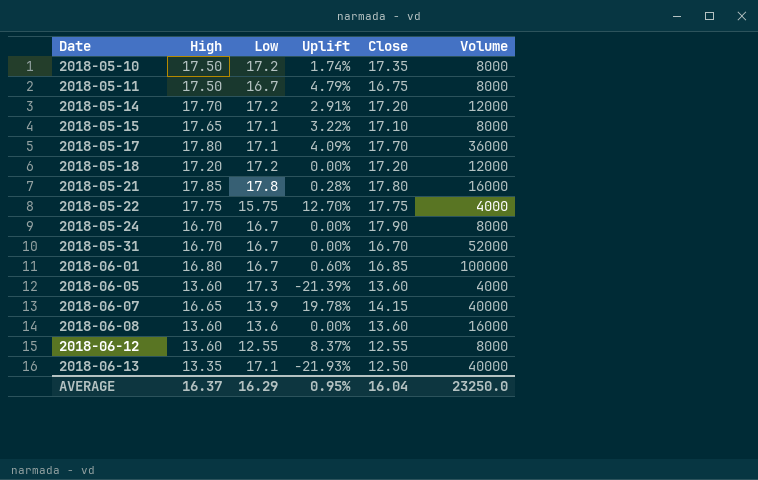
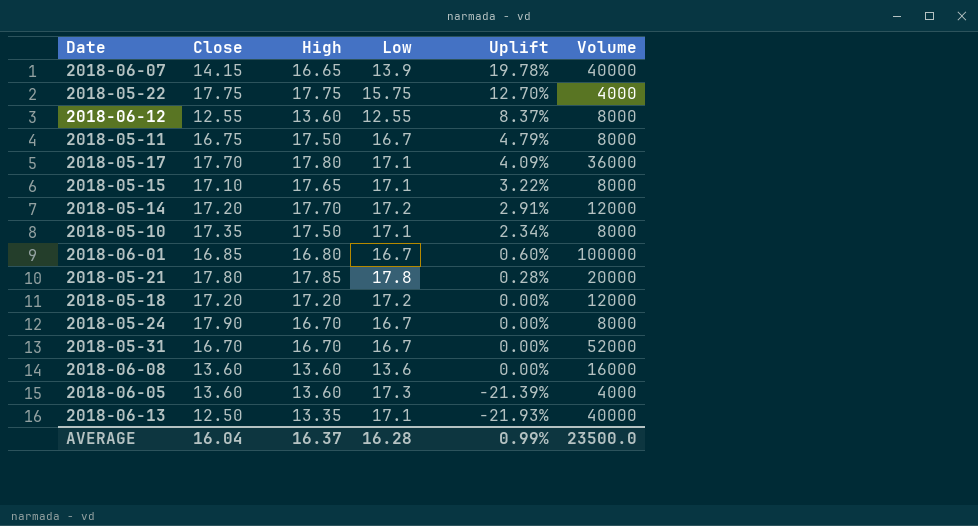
row order: Date ascending -> Uplift descending
column Close | position: 5 -> 2
2018-05-10 | Low: 17.2 -> 17.1
2018-05-10 | Uplift: 1.74% -> 2.34%
2018-05-21 | Volume: 16000 -> 20000
AVERAGE | Low: 16.29 -> 16.28
AVERAGE | Uplift: 0.95% -> 0.99%
AVERAGE | Volume: 23250.0 -> 23500.0

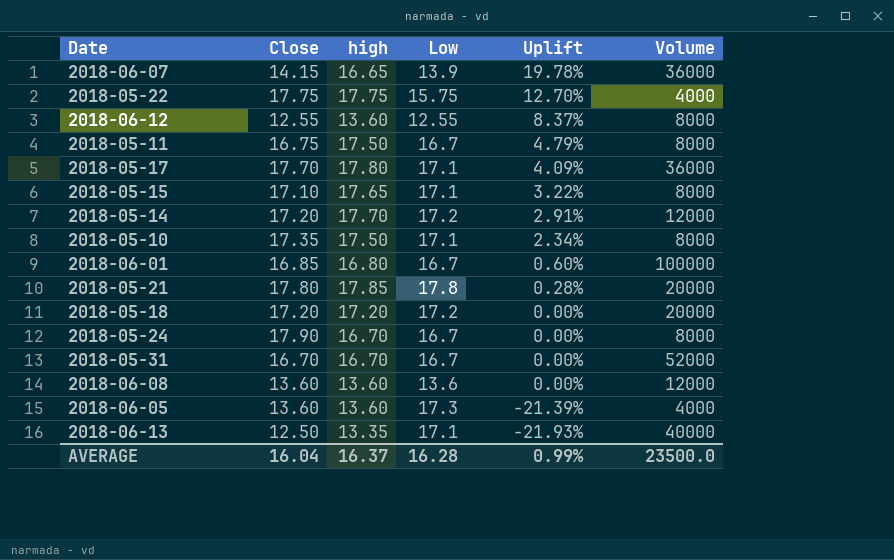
column name: High -> high
2018-06-07 | Volume: 40000 -> 36000
2018-05-18 | Volume: 12000 -> 20000
2018-06-08 | Volume: 16000 -> 12000

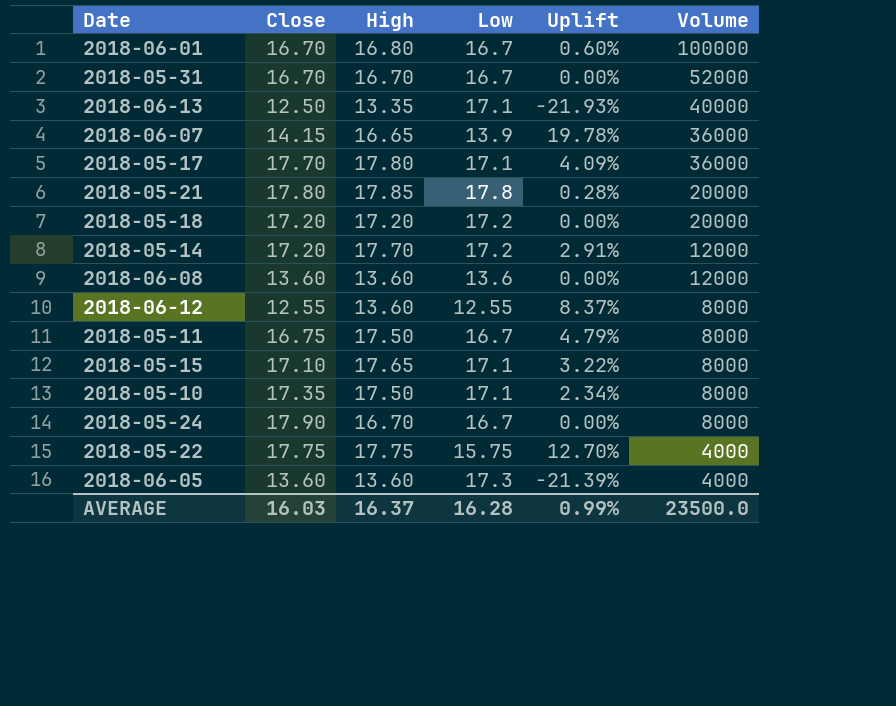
row order: Uplift descending -> Volume descending
column name: high -> High
2018-06-01 | Close: 16.85 -> 16.70
AVERAGE | Close: 16.04 -> 16.03

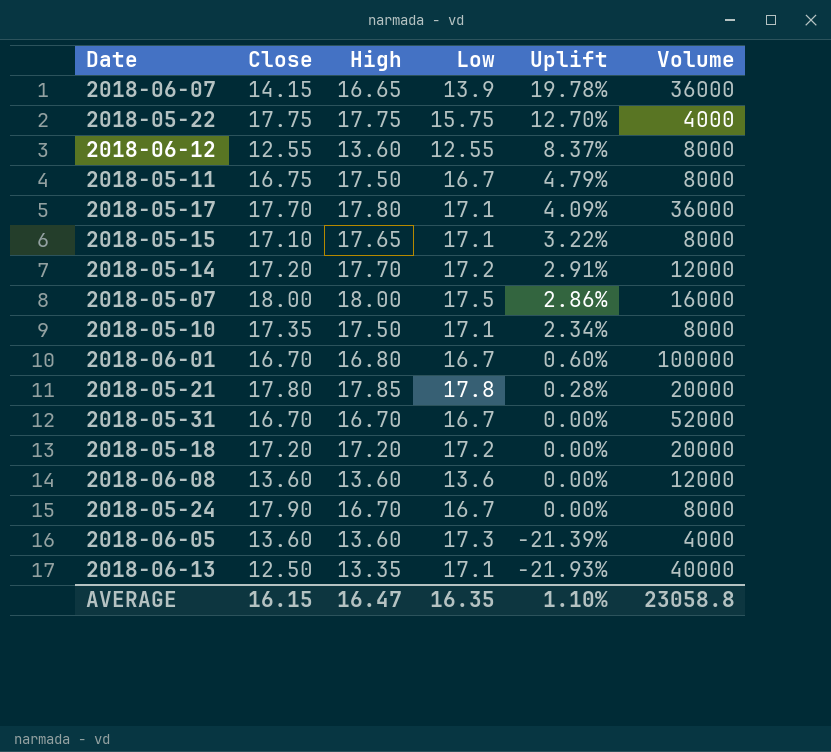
row order: Volume descending -> Uplift descending
row 2018-05-07: none -> 18.00 | 18.00 | 17.5 | 2.86% | 16000
AVERAGE | Close: 16.03 -> 16.15
AVERAGE | High: 16.37 -> 16.47
AVERAGE | Low: 16.28 -> 16.35
AVERAGE | Uplift: 0.99% -> 1.10%
AVERAGE | Volume: 23500.0 -> 23058.8

